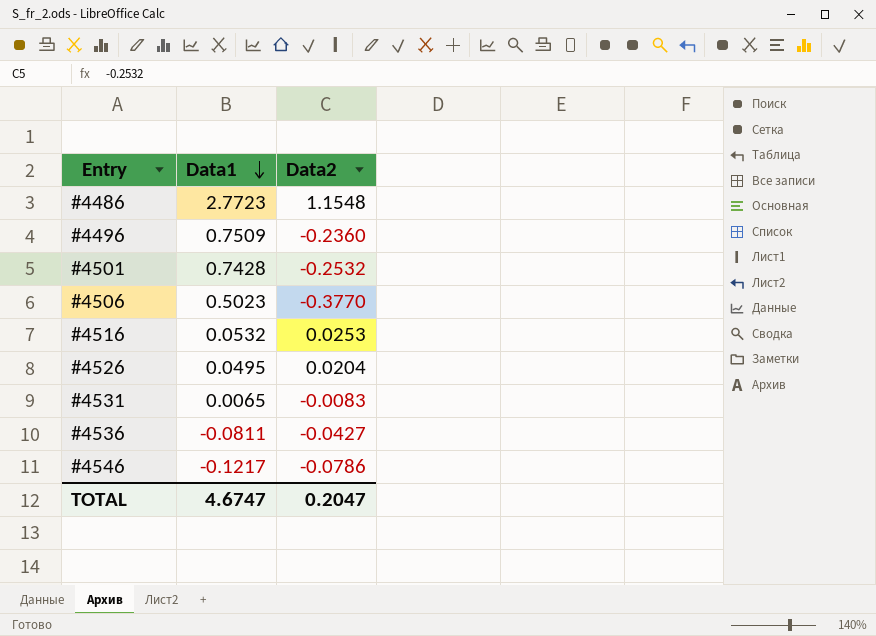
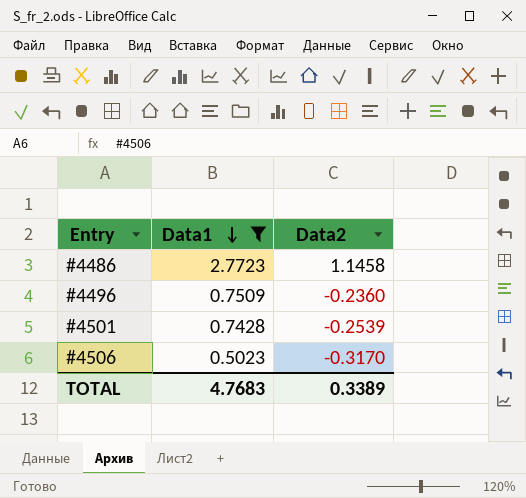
filter: none -> Data1 >= 0.5023
#4486 | Data2: 1.1548 -> 1.1458
#4501 | Data2: -0.2532 -> -0.2539
#4506 | Data2: -0.3770 -> -0.3170
TOTAL | Data1: 4.6747 -> 4.7683
TOTAL | Data2: 0.2047 -> 0.3389

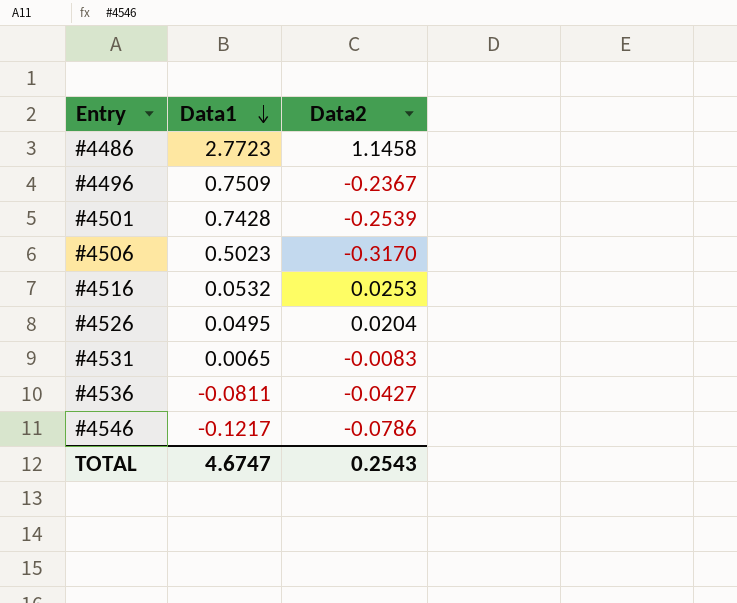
filter: Data1 >= 0.5023 -> none
#4496 | Data2: -0.2360 -> -0.2367
TOTAL | Data1: 4.7683 -> 4.6747
TOTAL | Data2: 0.3389 -> 0.2543

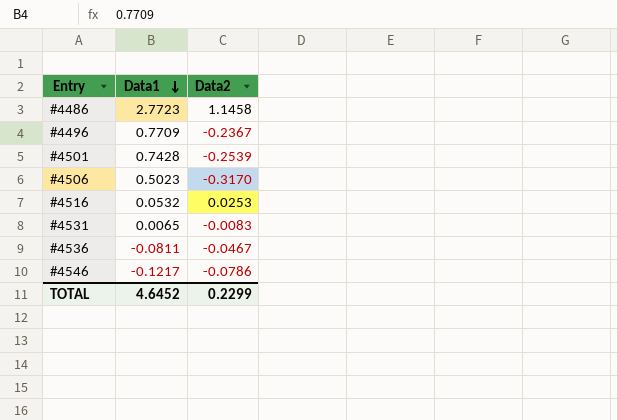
row #4526: 0.0495 | 0.0204 -> none
#4496 | Data1: 0.7509 -> 0.7709
#4536 | Data2: -0.0427 -> -0.0467
TOTAL | Data1: 4.6747 -> 4.6452
TOTAL | Data2: 0.2543 -> 0.2299

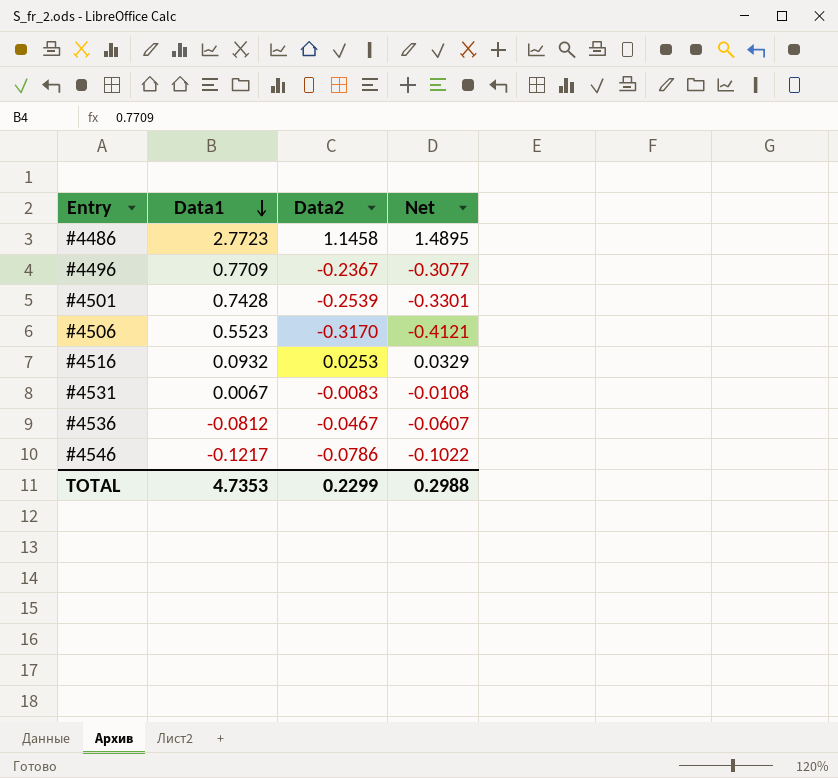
column Net | formula: none -> [Data2] * 1.3
#4506 | Data1: 0.5023 -> 0.5523
#4516 | Data1: 0.0532 -> 0.0932
#4531 | Data1: 0.0065 -> 0.0067
#4536 | Data1: -0.0811 -> -0.0812
TOTAL | Data1: 4.6452 -> 4.7353

